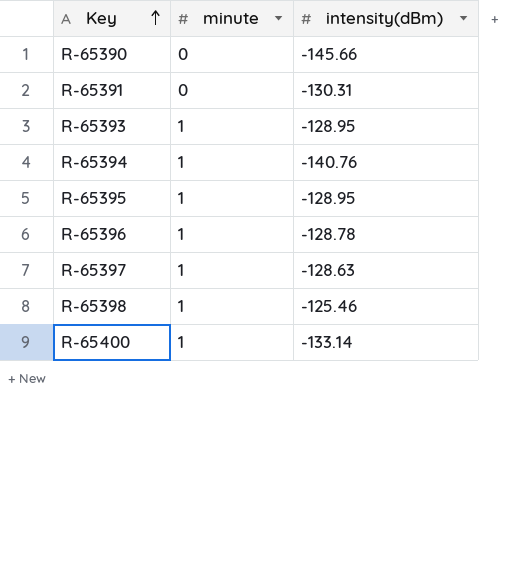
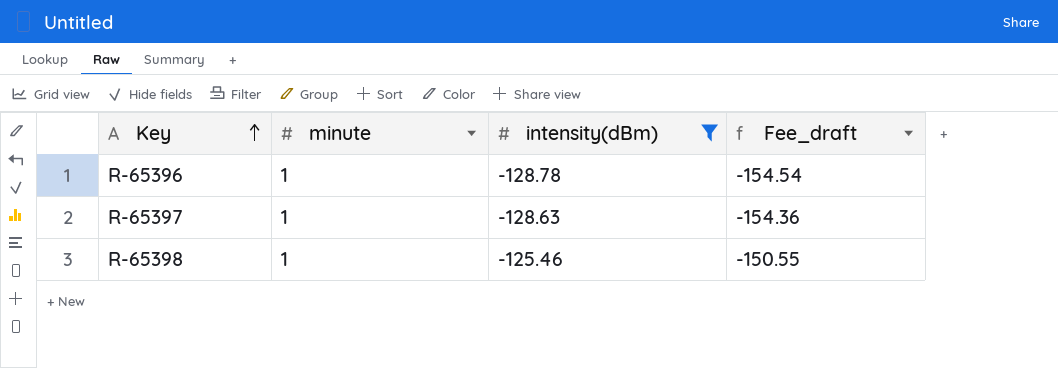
filter: none -> intensity(dBm) >= -128.78
column Fee_draft | formula: none -> [intensity(dBm)] * 1.2

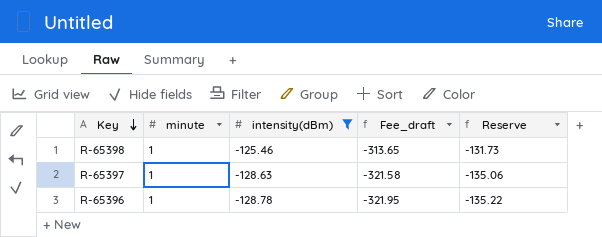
row order: Key ascending -> Key descending
column Fee_draft | formula: [intensity(dBm)] * 1.2 -> [intensity(dBm)] * 2.5
column Reserve | formula: none -> [intensity(dBm)] * 1.05

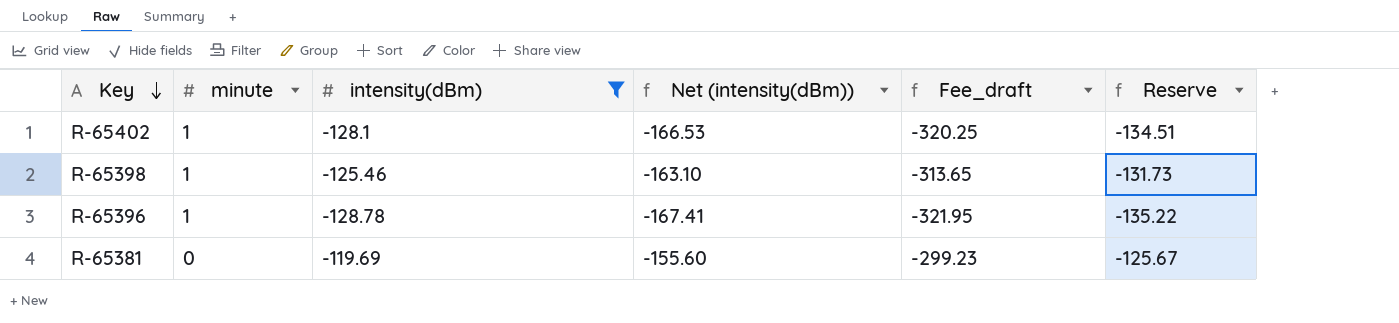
column Net (intensity(dBm)) | formula: none -> [intensity(dBm)] * 1.3
row R-65397: 1 | -128.63 | -321.58 | -135.06 -> none
row R-65402: none -> 1 | -128.1 | -166.53 | -320.25 | -134.51
row R-65381: none -> 0 | -119.69 | -155.60 | -299.23 | -125.67

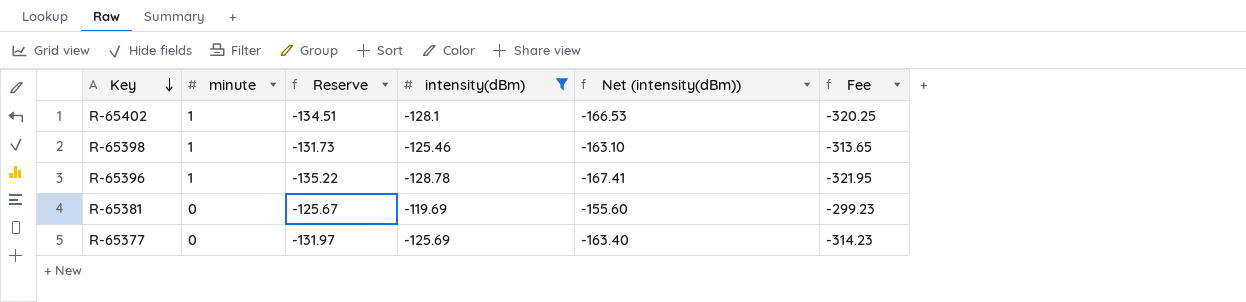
column Reserve | position: 6 -> 3
column name: Fee_draft -> Fee
row R-65377: none -> 0 | -131.97 | -125.69 | -163.40 | -314.23

